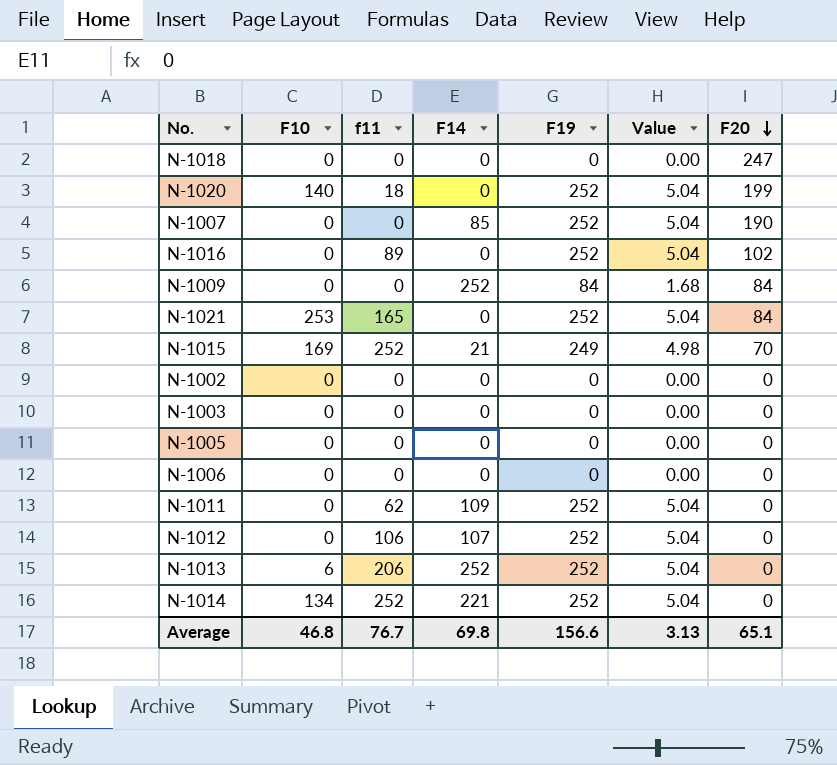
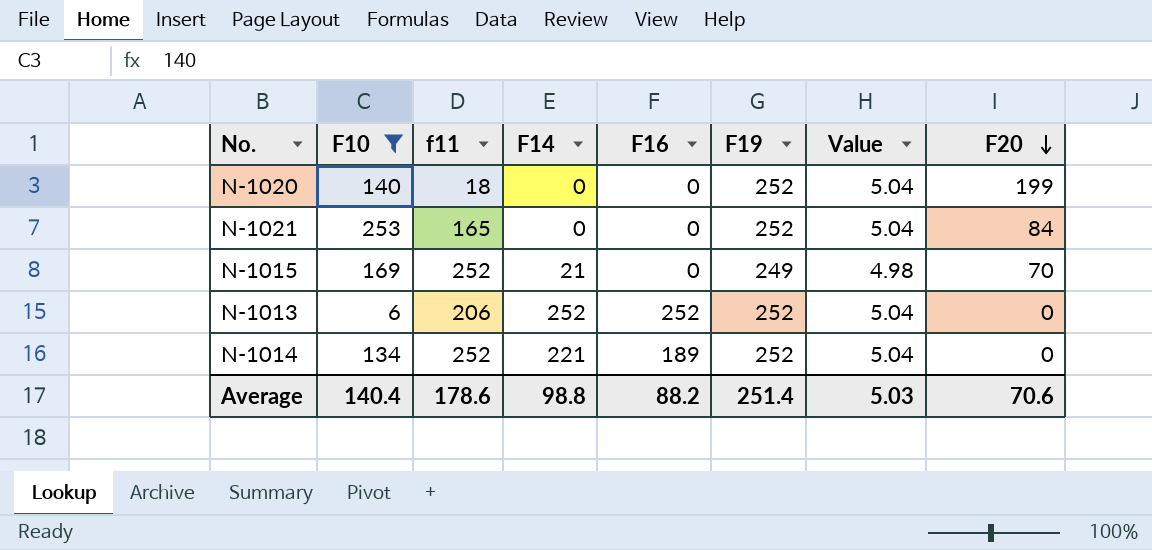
filter: none -> F10 != 0
column F16 | position: none -> 5
Average | F10: 46.8 -> 140.4
Average | f11: 76.7 -> 178.6
Average | F14: 69.8 -> 98.8
Average | F19: 156.6 -> 251.4
Average | Value: 3.13 -> 5.03
Average | F20: 65.1 -> 70.6

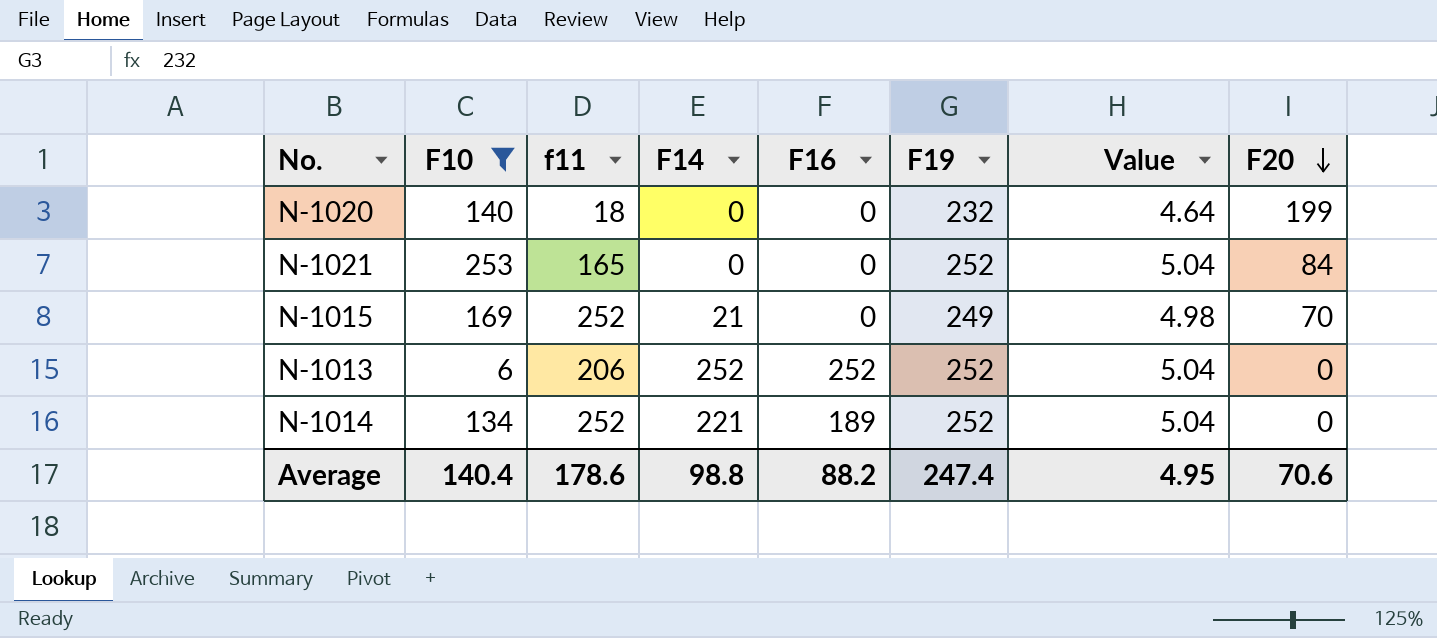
N-1020 | F19: 252 -> 232
N-1020 | Value: 5.04 -> 4.64
Average | F19: 251.4 -> 247.4
Average | Value: 5.03 -> 4.95

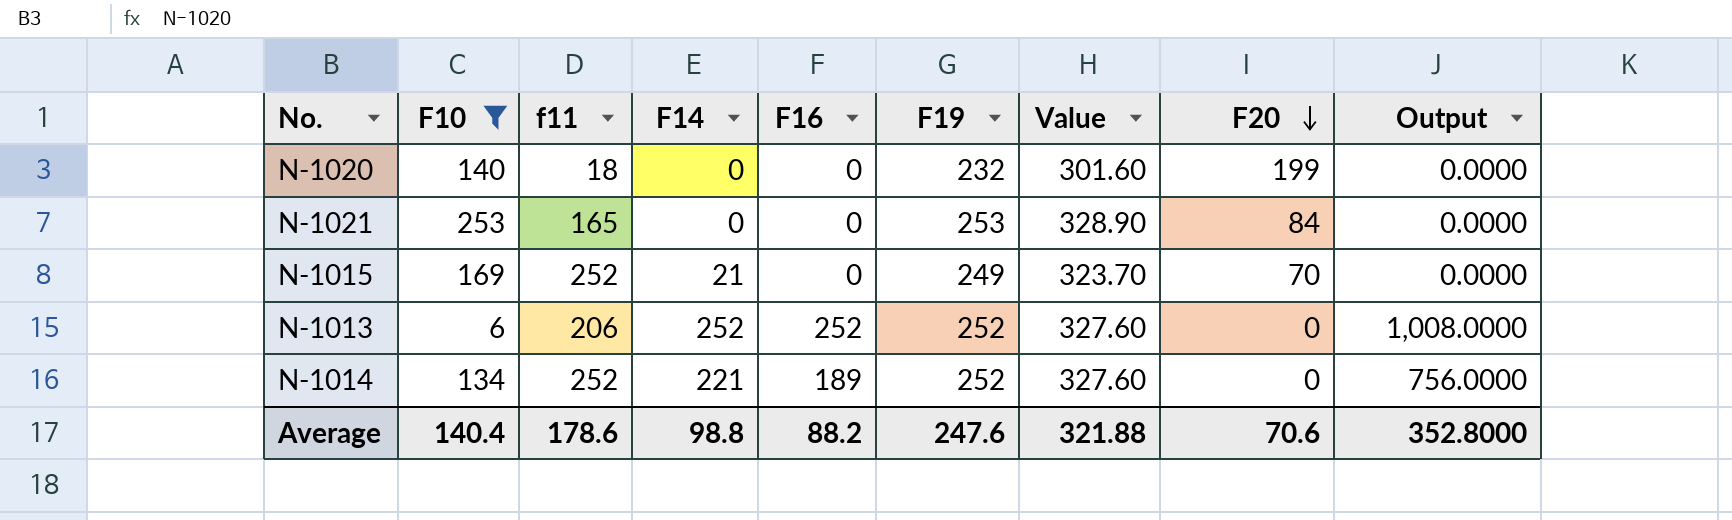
column Value | formula: [F19] * 0.02 -> [F19] * 1.3
column Output | formula: none -> [F16] * 4
N-1021 | F19: 252 -> 253
Average | F19: 247.4 -> 247.6
Average | Value: 4.95 -> 321.88

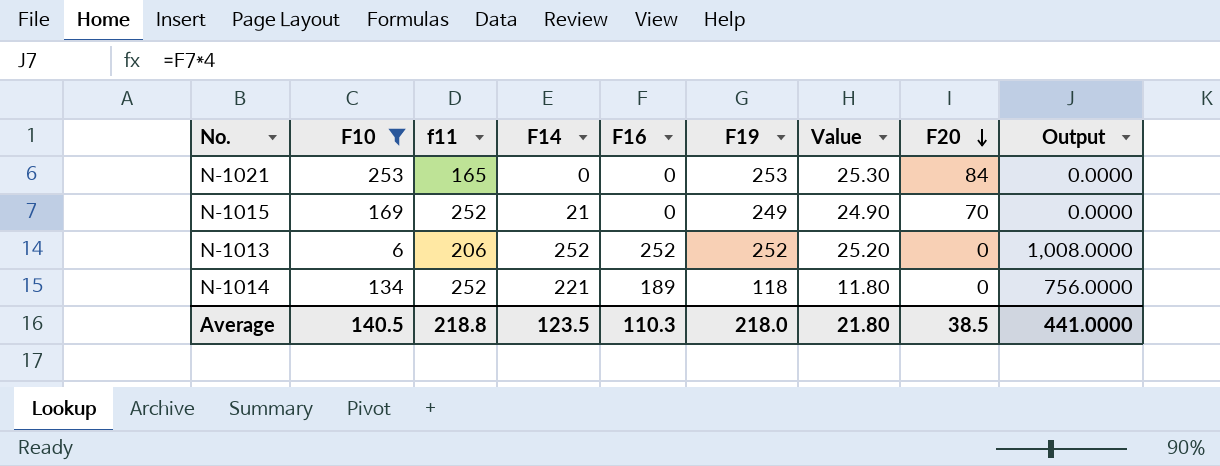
column Value | formula: [F19] * 1.3 -> [F19] * 0.1
row N-1020: 140 | 18 | 0 | 0 | 232 | 301.60 | 199 | 0.0000 -> none
N-1014 | F19: 252 -> 118
Average | F10: 140.4 -> 140.5
Average | f11: 178.6 -> 218.8
Average | F14: 98.8 -> 123.5
Average | F16: 88.2 -> 110.3
Average | F19: 247.6 -> 218.0
Average | Value: 321.88 -> 21.80
Average | F20: 70.6 -> 38.5
Average | Output: 352.8000 -> 441.0000

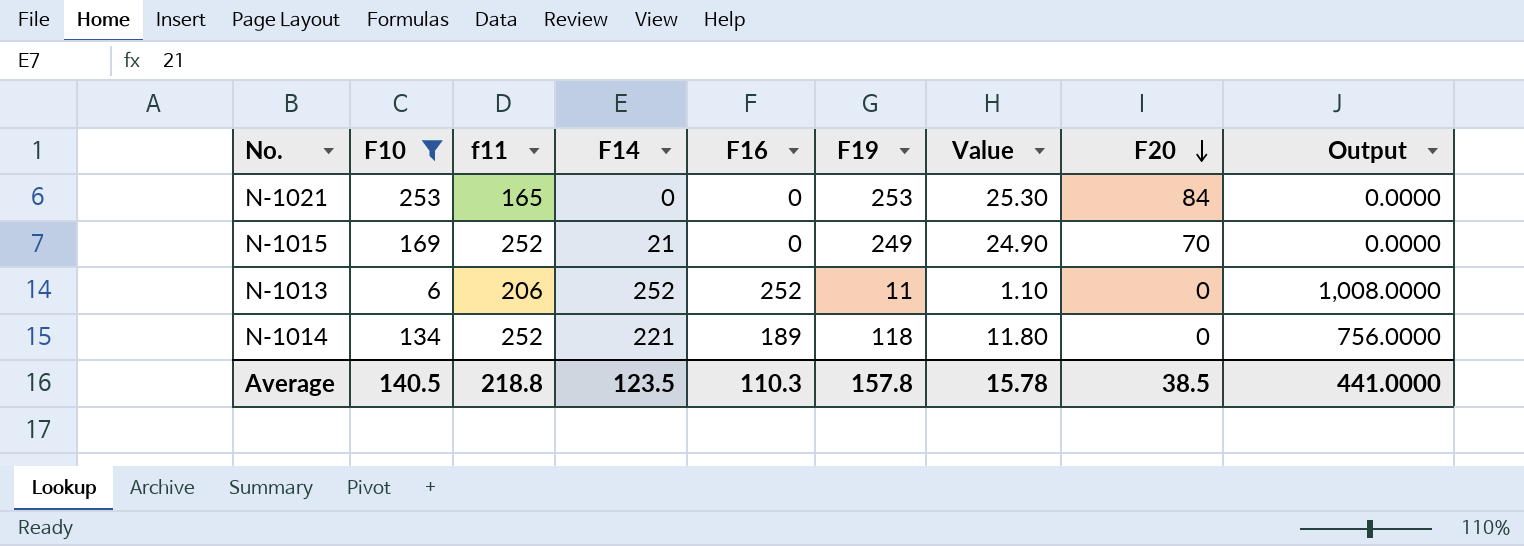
N-1013 | F19: 252 -> 11
N-1013 | Value: 25.20 -> 1.10
Average | F19: 218.0 -> 157.8
Average | Value: 21.80 -> 15.78

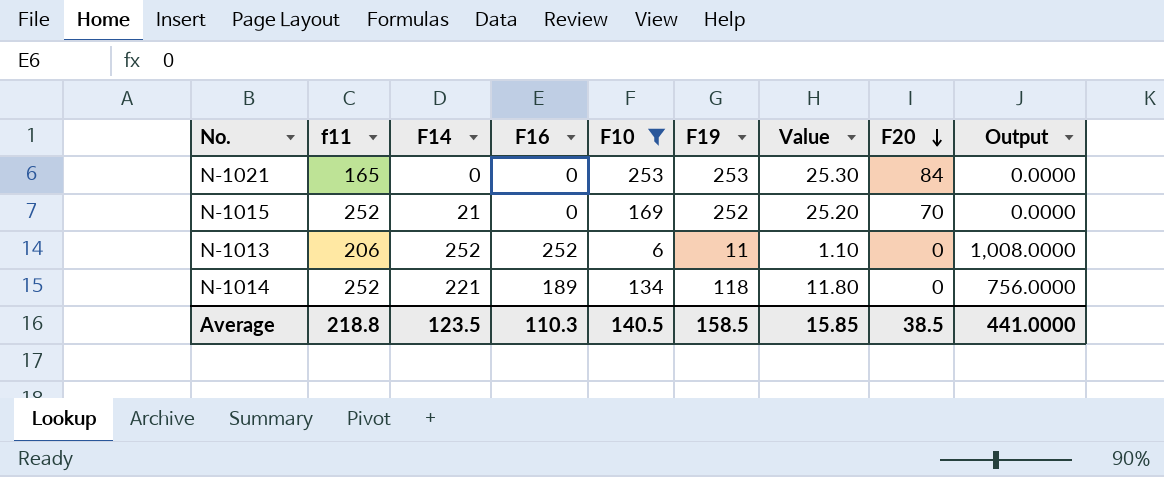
column F10 | position: 2 -> 5
N-1015 | F19: 249 -> 252
N-1015 | Value: 24.90 -> 25.20
Average | F19: 157.8 -> 158.5
Average | Value: 15.78 -> 15.85

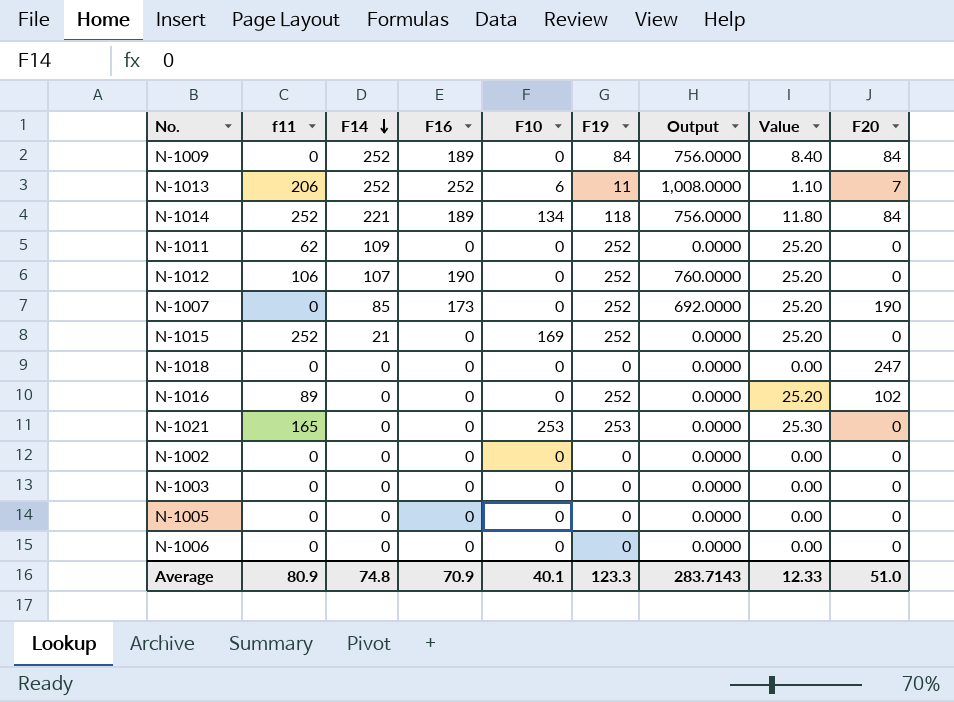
filter: F10 != 0 -> none
row order: F20 descending -> F14 descending
column Output | position: 9 -> 7
N-1013 | F20: 0 -> 7
N-1014 | F20: 0 -> 84
N-1015 | F20: 70 -> 0
N-1021 | F20: 84 -> 0
Average | f11: 218.8 -> 80.9
Average | F14: 123.5 -> 74.8
Average | F16: 110.3 -> 70.9
Average | F10: 140.5 -> 40.1
Average | F19: 158.5 -> 123.3
Average | Output: 441.0000 -> 283.7143
Average | Value: 15.85 -> 12.33
Average | F20: 38.5 -> 51.0

